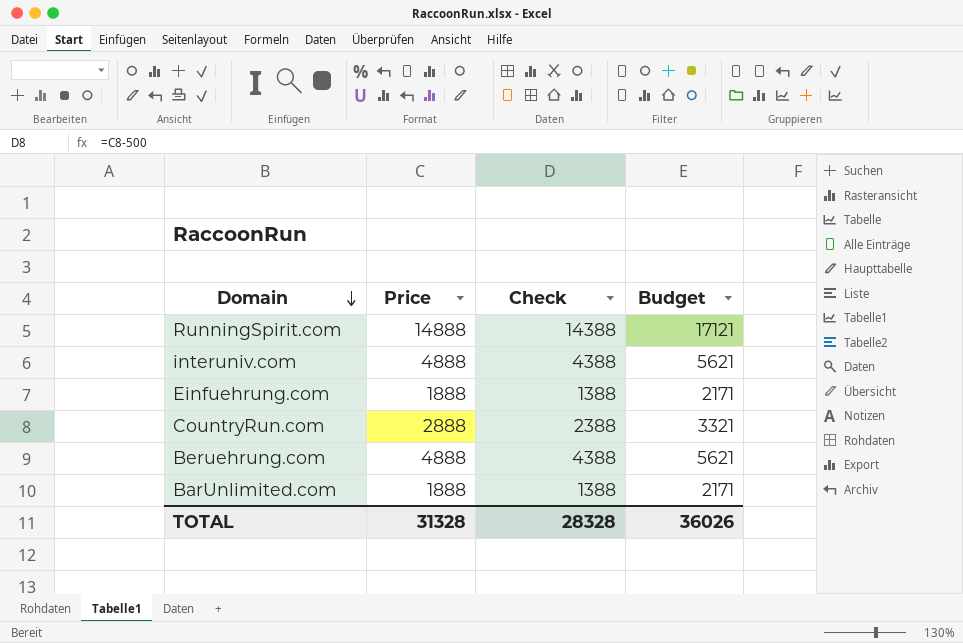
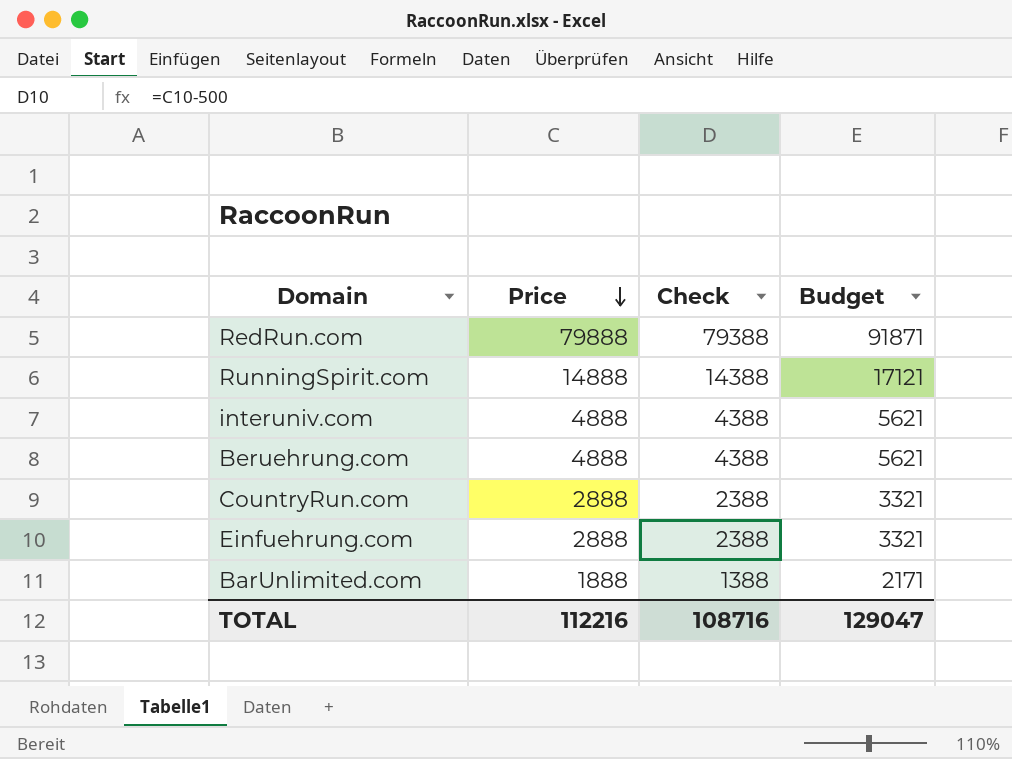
row order: Domain descending -> Price descending
row RedRun.com: none -> 79888 | 79388 | 91871
Einfuehrung.com | Price: 1888 -> 2888
Einfuehrung.com | Check: 1388 -> 2388
Einfuehrung.com | Budget: 2171 -> 3321
TOTAL | Price: 31328 -> 112216
TOTAL | Check: 28328 -> 108716
TOTAL | Budget: 36026 -> 129047

